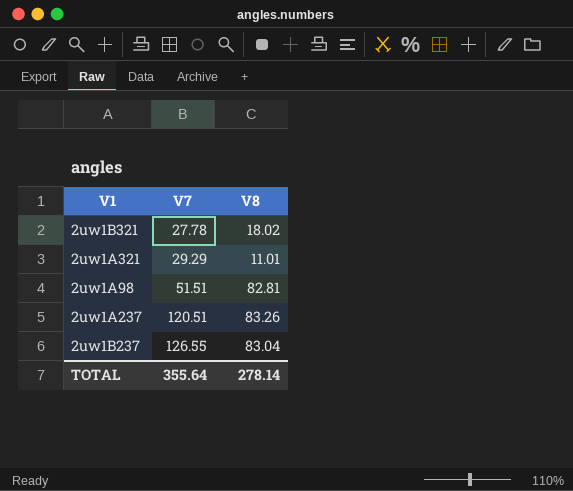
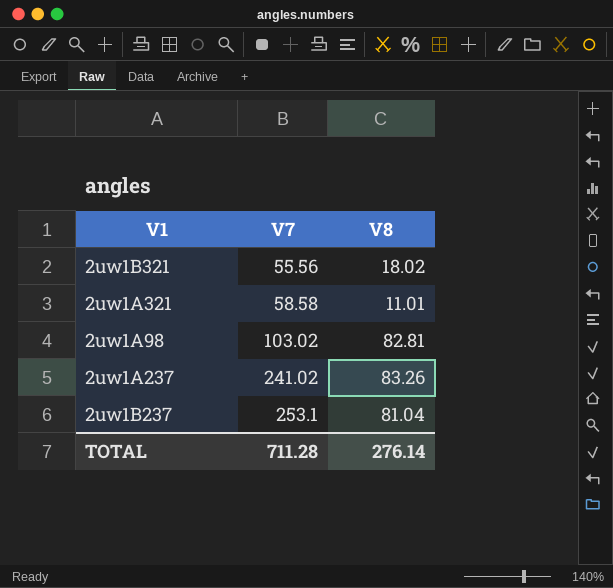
2uw1B321 | V7: 27.78 -> 55.56
2uw1A321 | V7: 29.29 -> 58.58
2uw1A98 | V7: 51.51 -> 103.02
2uw1A237 | V7: 120.51 -> 241.02
2uw1B237 | V7: 126.55 -> 253.1
2uw1B237 | V8: 83.04 -> 81.04
TOTAL | V7: 355.64 -> 711.28
TOTAL | V8: 278.14 -> 276.14

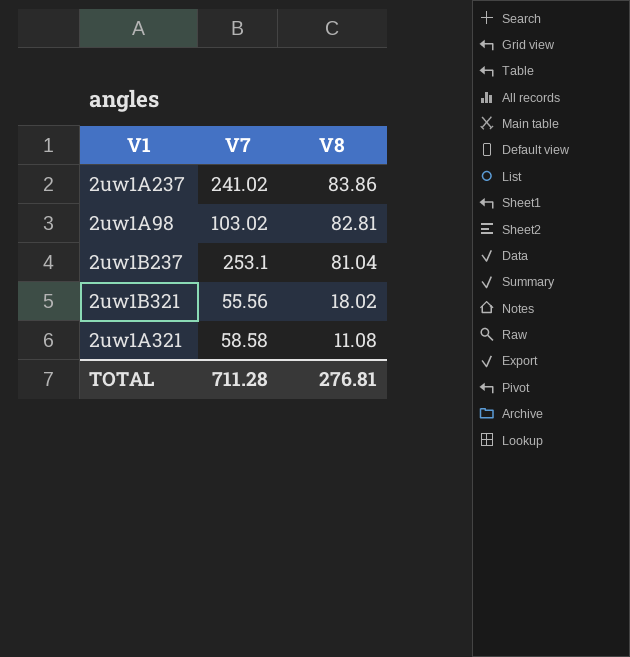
row order: V7 ascending -> V8 descending
2uw1A237 | V8: 83.26 -> 83.86
2uw1A321 | V8: 11.01 -> 11.08
TOTAL | V8: 276.14 -> 276.81

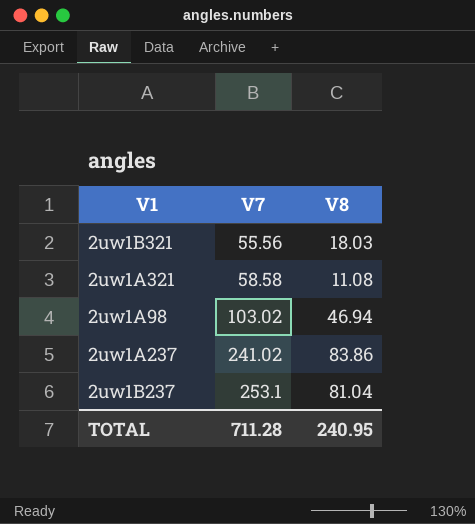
row order: V8 descending -> V7 ascending
2uw1B321 | V8: 18.02 -> 18.03
2uw1A98 | V8: 82.81 -> 46.94
TOTAL | V8: 276.81 -> 240.95

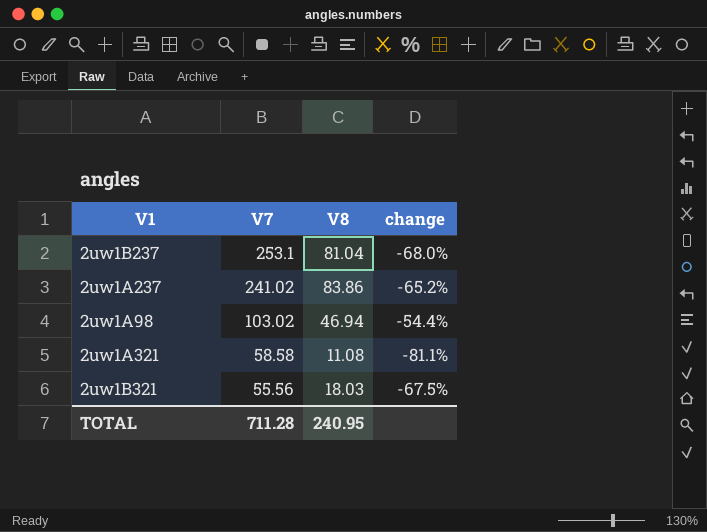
row order: V7 ascending -> V7 descending
column change | formula: none -> ([V8] - [V7]) / [V7]

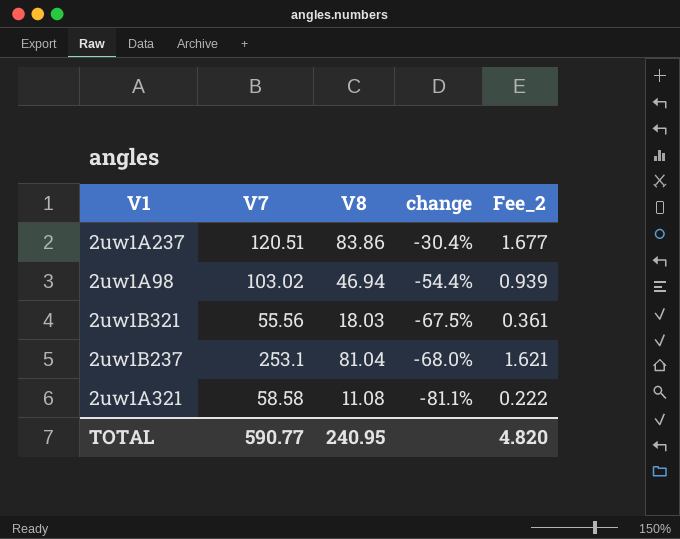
row order: V7 descending -> change descending
column Fee_2 | formula: none -> [V8] * 0.02
2uw1A237 | V7: 241.02 -> 120.51
2uw1A237 | change: -65.2% -> -30.4%
TOTAL | V7: 711.28 -> 590.77

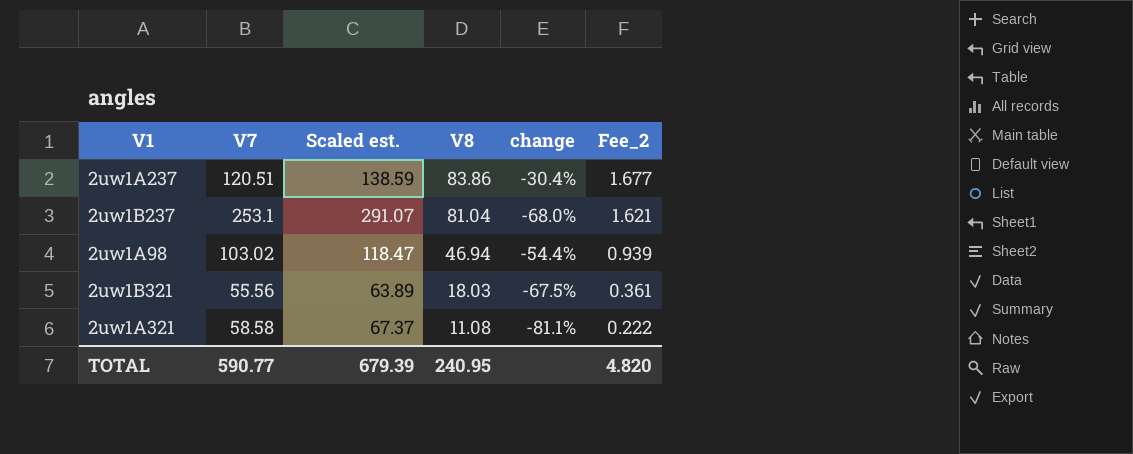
row order: change descending -> V8 descending
column Scaled est. | formula: none -> [V7] * 1.15

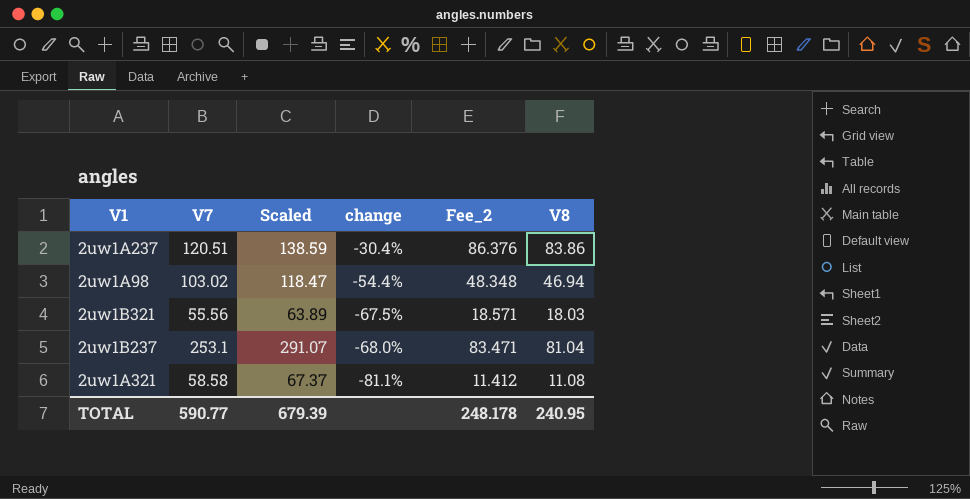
row order: V8 descending -> change descending
column name: Scaled est. -> Scaled
column Fee_2 | formula: [V8] * 0.02 -> [V8] * 1.03
column V8 | position: 4 -> 6
TOTAL | Fee_2: 4.820 -> 248.178

